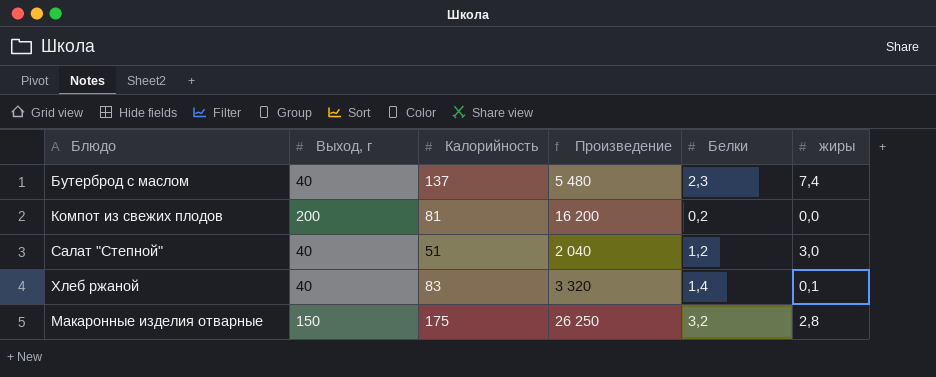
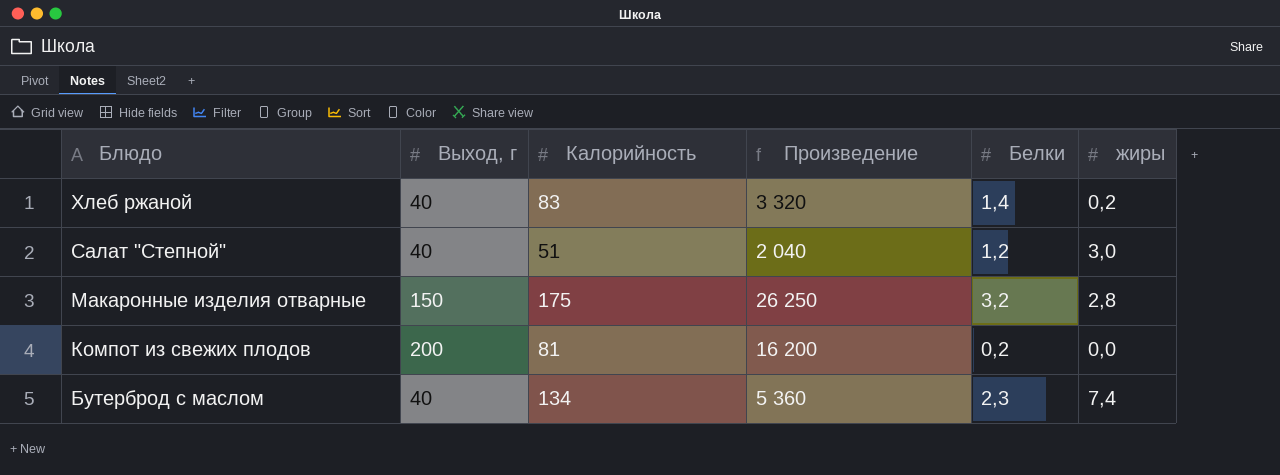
row order: none -> Блюдо descending
Хлеб ржаной | жиры: 0,1 -> 0,2
Бутерброд с маслом | Калорийность: 137 -> 134
Бутерброд с маслом | Произведение: 5 480 -> 5 360

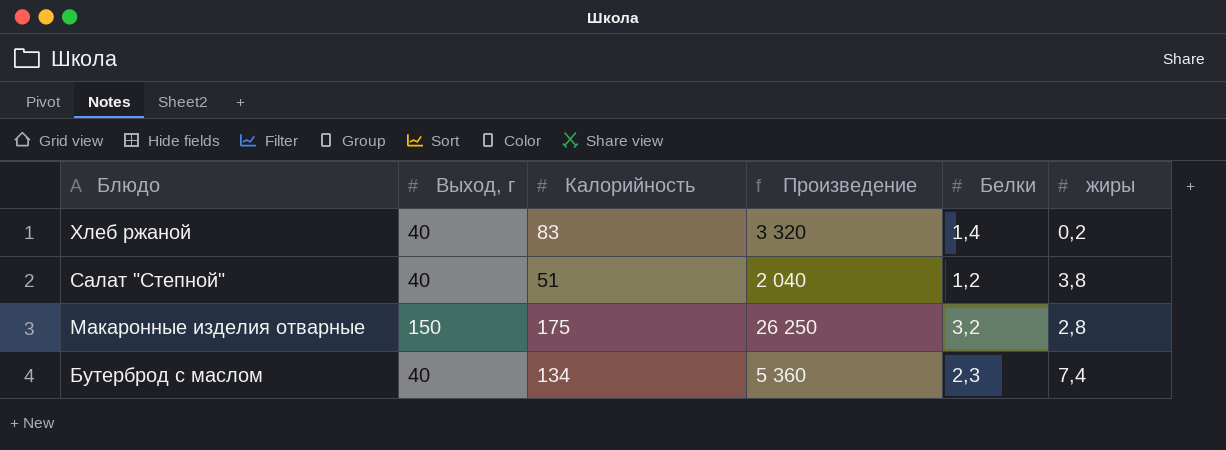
row Компот из свежих плодов: 200 | 81 | 16 200 | 0,2 | 0,0 -> none
Салат "Степной" | жиры: 3,0 -> 3,8

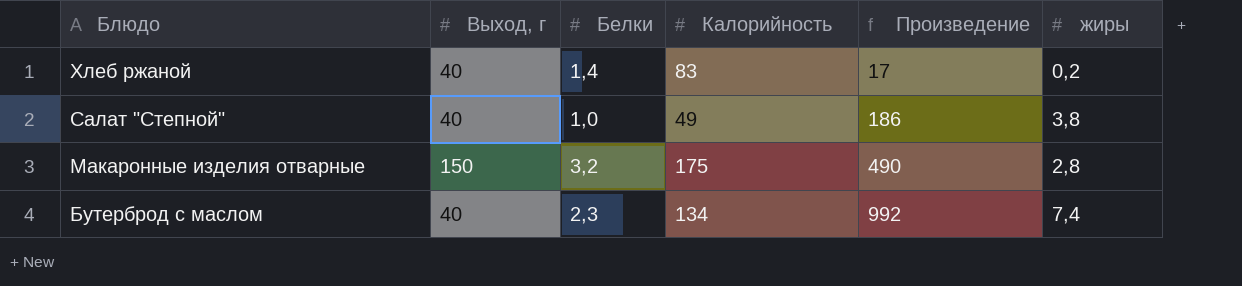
column Белки | position: 5 -> 3
column Произведение | formula: [Выход, г] * [Калорийность] -> [Калорийность] * [жиры]
Салат "Степной" | Белки: 1,2 -> 1,0
Салат "Степной" | Калорийность: 51 -> 49

